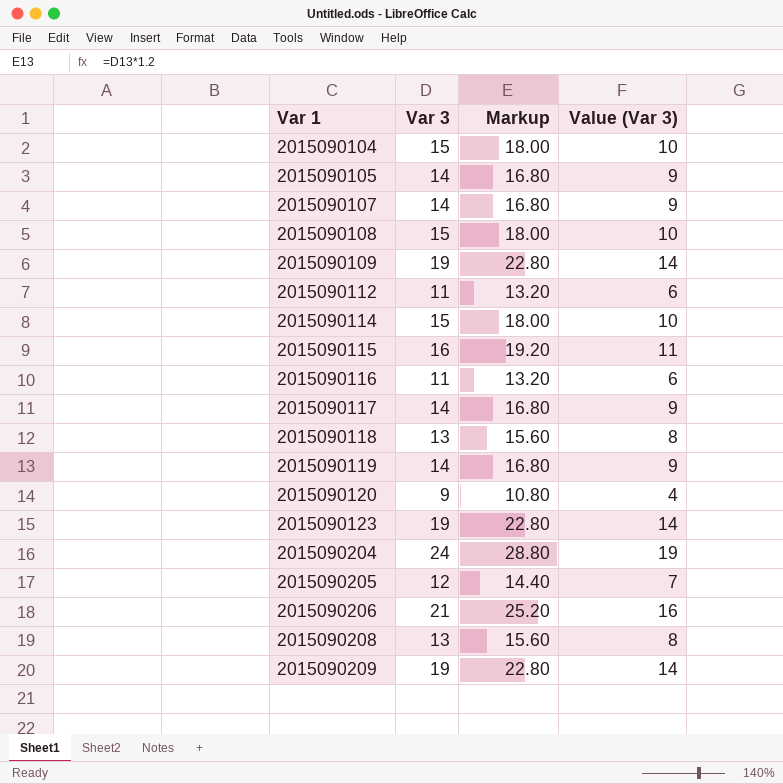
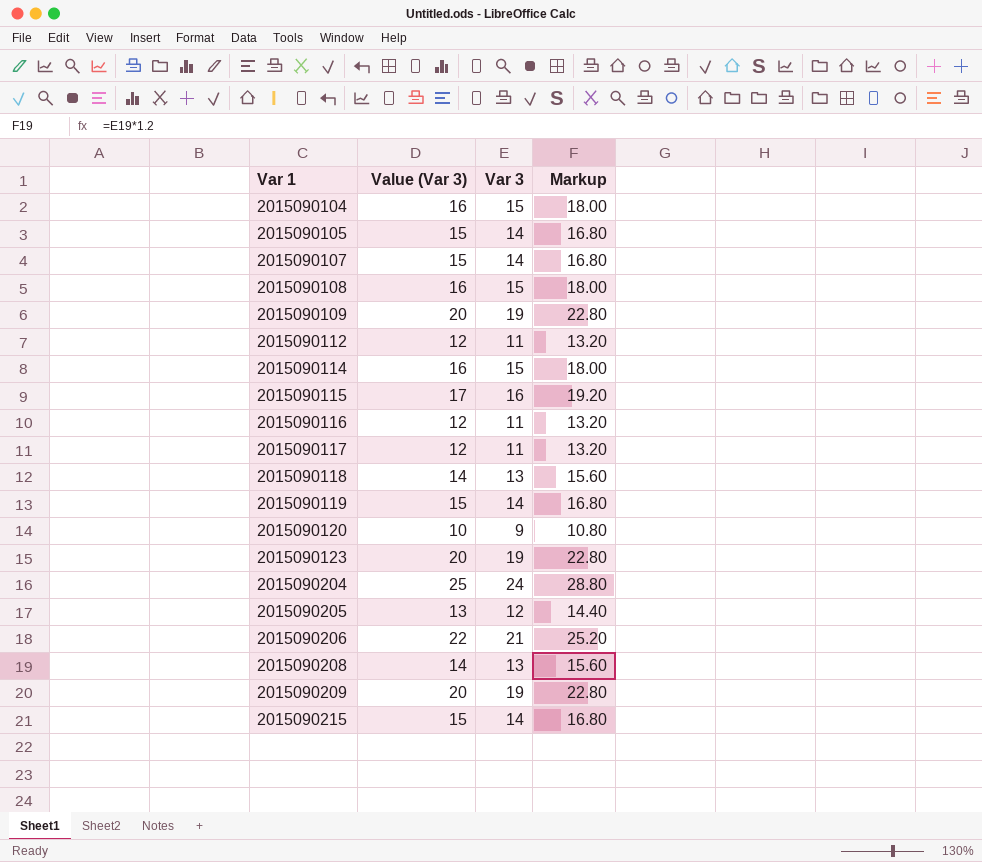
column Value (Var 3) | formula: [Var 3] - 5 -> [Var 3] + 1
column Value (Var 3) | position: 4 -> 2
2015090117 | Var 3: 14 -> 11
2015090117 | Markup: 16.80 -> 13.20
row 2015090215: none -> 15 | 14 | 16.80

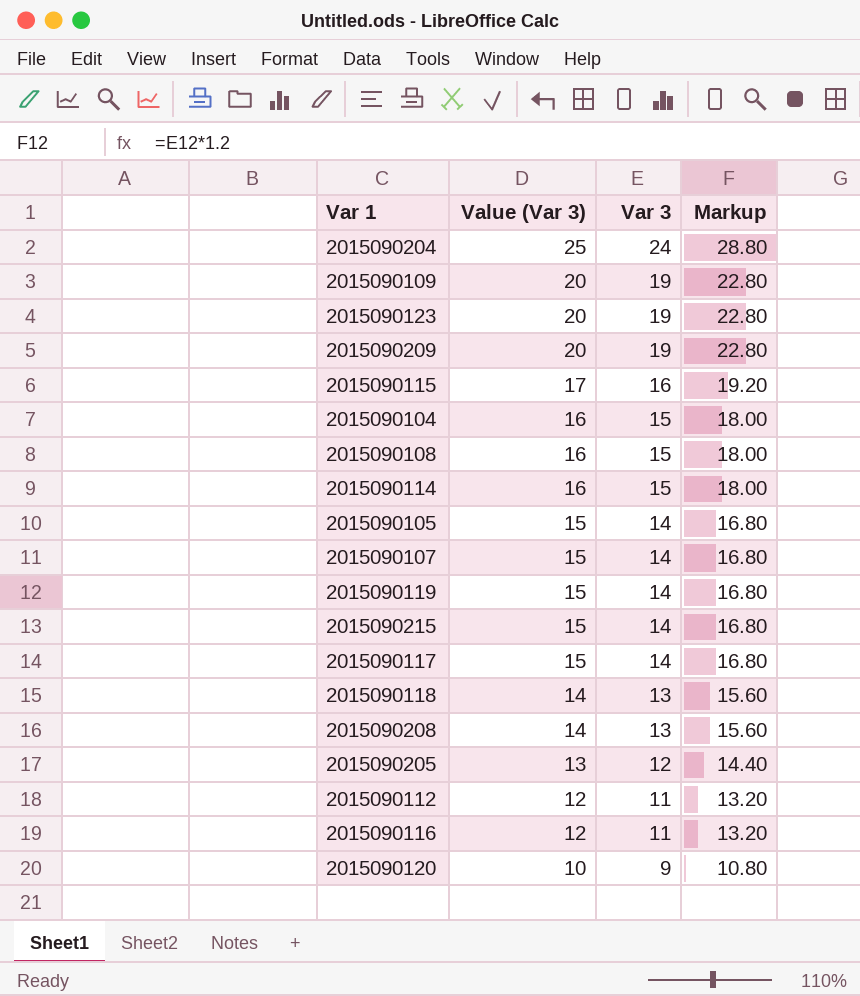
row order: Var 1 ascending -> Value (Var 3) descending
row 2015090206: 22 | 21 | 25.20 -> none
2015090117 | Value (Var 3): 12 -> 15
2015090117 | Var 3: 11 -> 14
2015090117 | Markup: 13.20 -> 16.80

